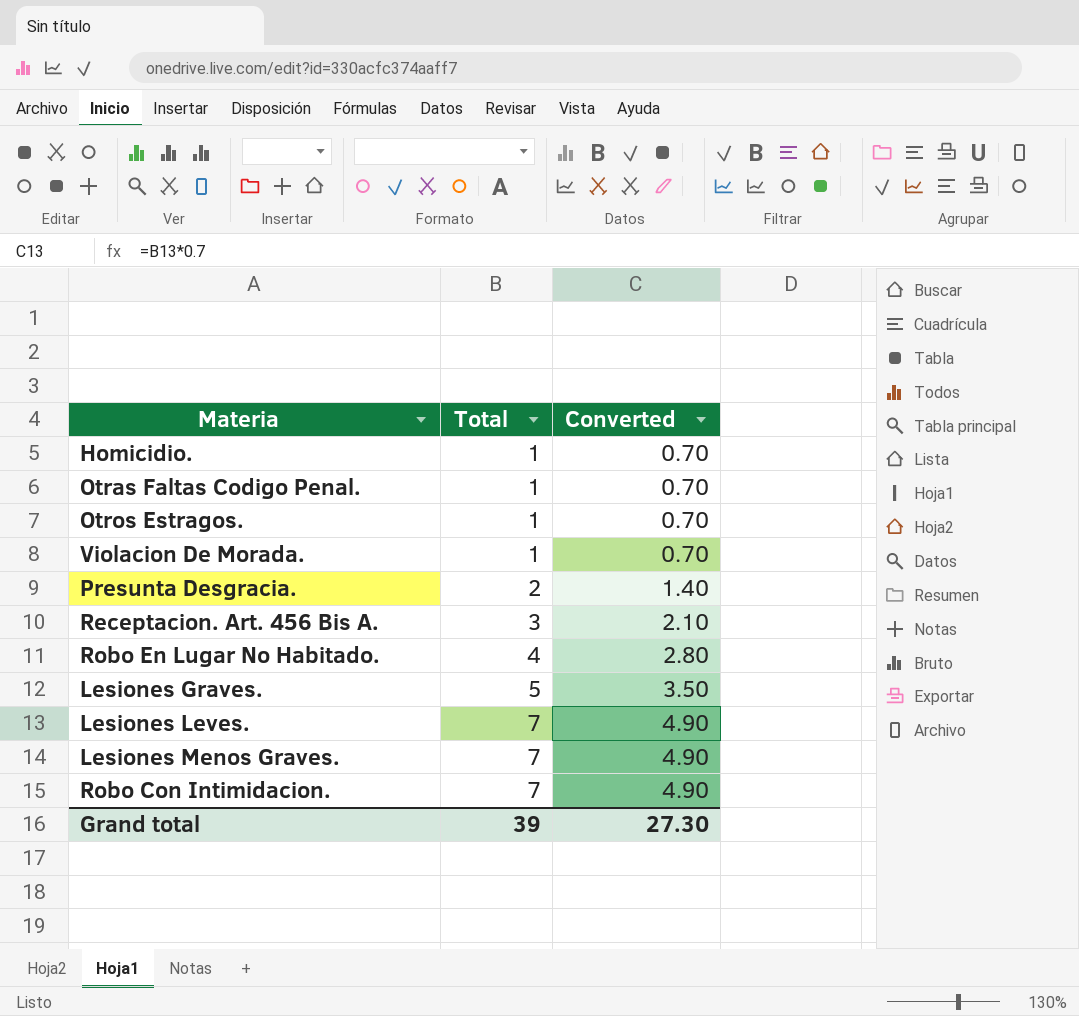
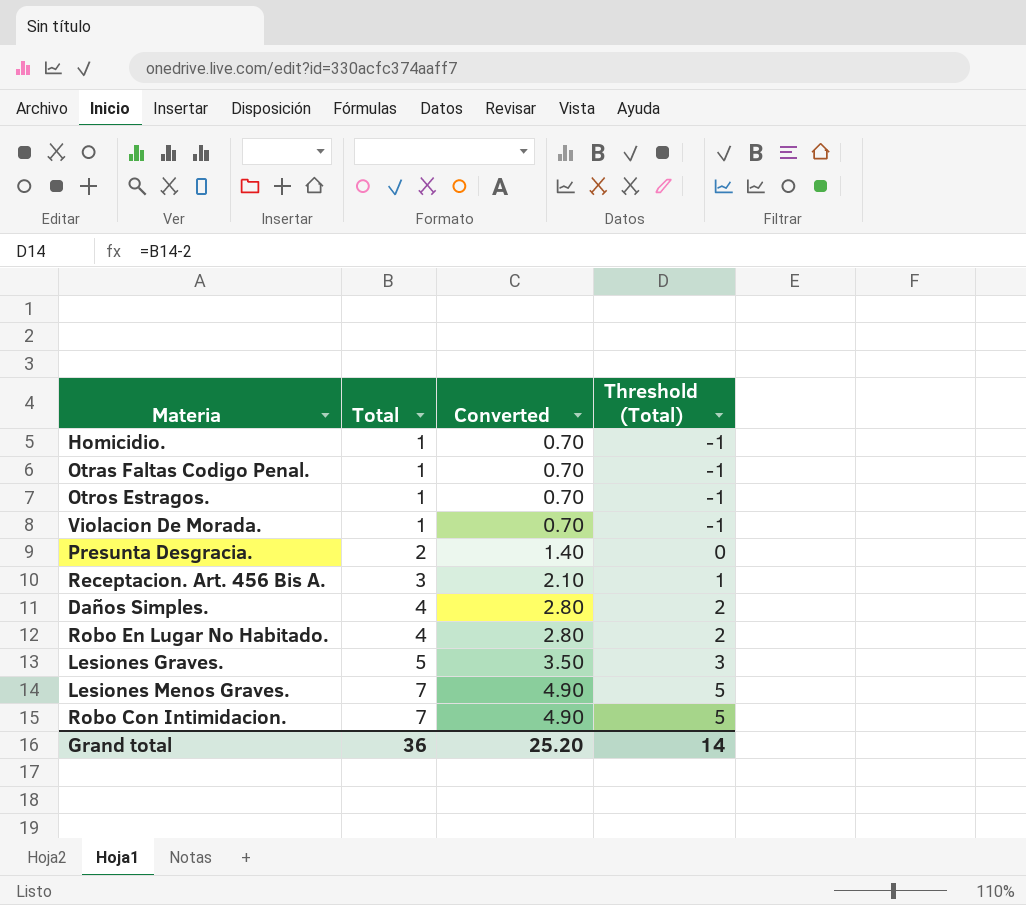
column Threshold (Total) | formula: none -> [Total] - 2
row Lesiones Leves.: 7 | 4.90 -> none
row Daños Simples.: none -> 4 | 2.80 | 2
Grand total | Total: 39 -> 36
Grand total | Converted: 27.30 -> 25.20

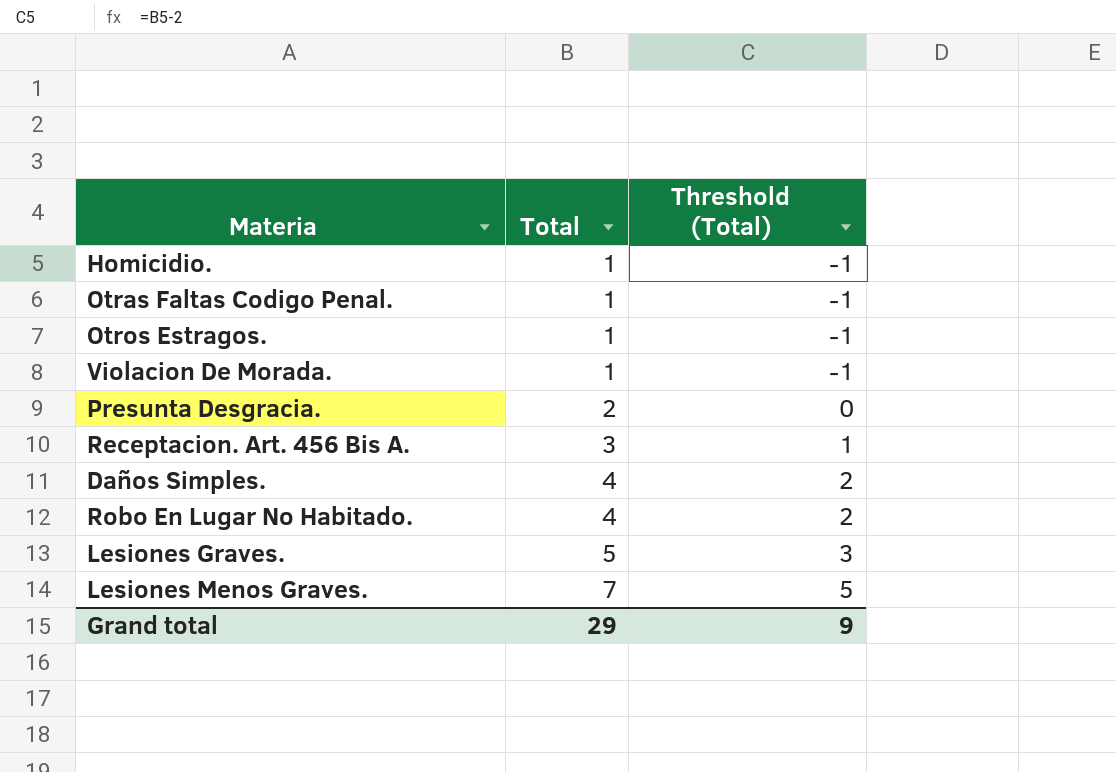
column Converted | formula: [Total] * 0.7 -> none
row Robo Con Intimidacion.: 7 | 4.90 | 5 -> none
Grand total | Total: 36 -> 29
Grand total | Threshold (Total): 14 -> 9

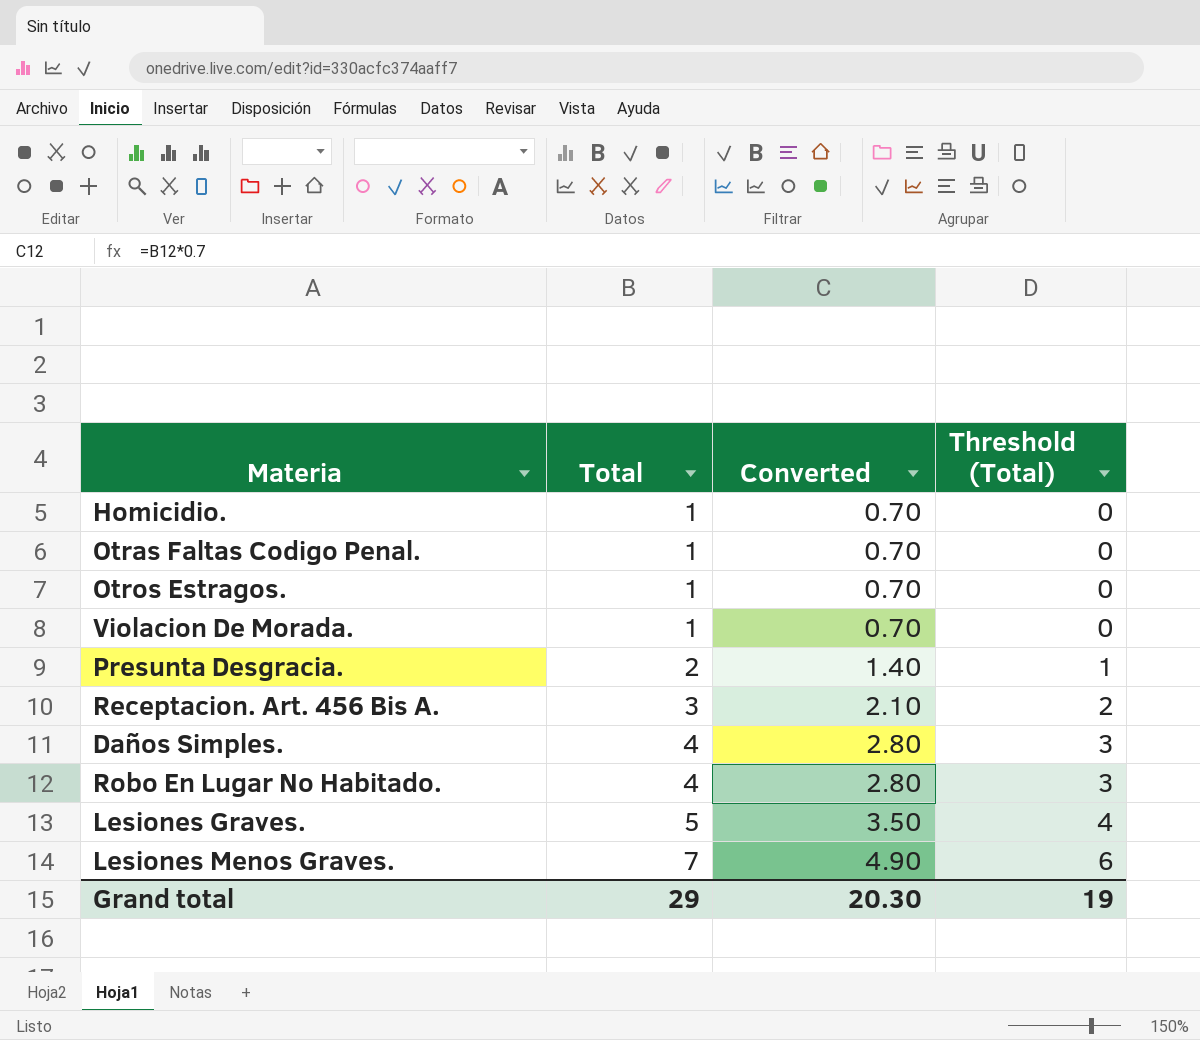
column Converted | formula: none -> [Total] * 0.7
column Threshold (Total) | formula: [Total] - 2 -> [Total] - 1
Grand total | Threshold (Total): 9 -> 19

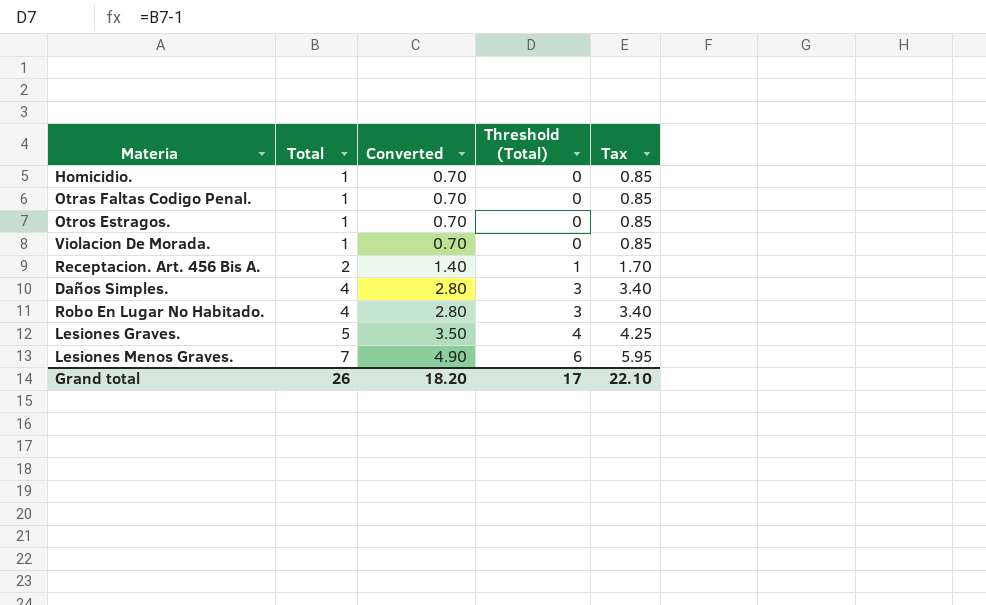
column Tax | formula: none -> [Total] * 0.85
row Presunta Desgracia.: 2 | 1.40 | 1 -> none
Receptacion. Art. 456 Bis A. | Total: 3 -> 2
Receptacion. Art. 456 Bis A. | Converted: 2.10 -> 1.40
Receptacion. Art. 456 Bis A. | Threshold (Total): 2 -> 1
Grand total | Total: 29 -> 26
Grand total | Converted: 20.30 -> 18.20
Grand total | Threshold (Total): 19 -> 17

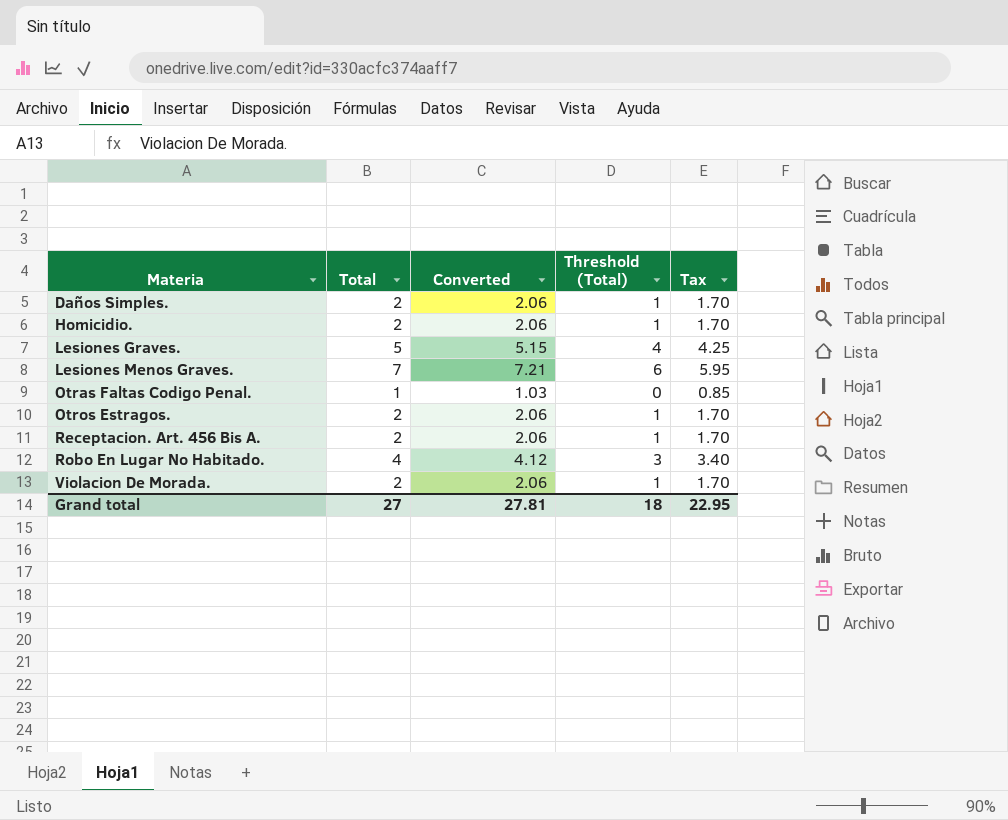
row order: Total ascending -> Materia ascending
column Converted | formula: [Total] * 0.7 -> [Total] * 1.03
Daños Simples. | Total: 4 -> 2
Daños Simples. | Threshold (Total): 3 -> 1
Daños Simples. | Tax: 3.40 -> 1.70
Homicidio. | Total: 1 -> 2
Homicidio. | Threshold (Total): 0 -> 1
Homicidio. | Tax: 0.85 -> 1.70
Otros Estragos. | Total: 1 -> 2
Otros Estragos. | Threshold (Total): 0 -> 1
Otros Estragos. | Tax: 0.85 -> 1.70
Violacion De Morada. | Total: 1 -> 2
Violacion De Morada. | Threshold (Total): 0 -> 1
Violacion De Morada. | Tax: 0.85 -> 1.70
Grand total | Total: 26 -> 27
Grand total | Converted: 18.20 -> 27.81
Grand total | Threshold (Total): 17 -> 18
Grand total | Tax: 22.10 -> 22.95

